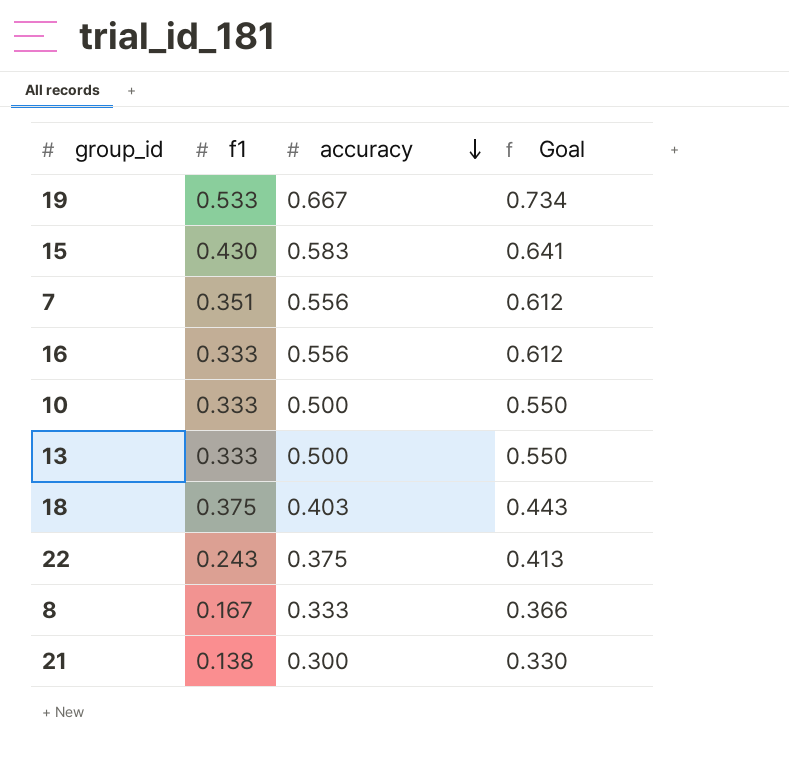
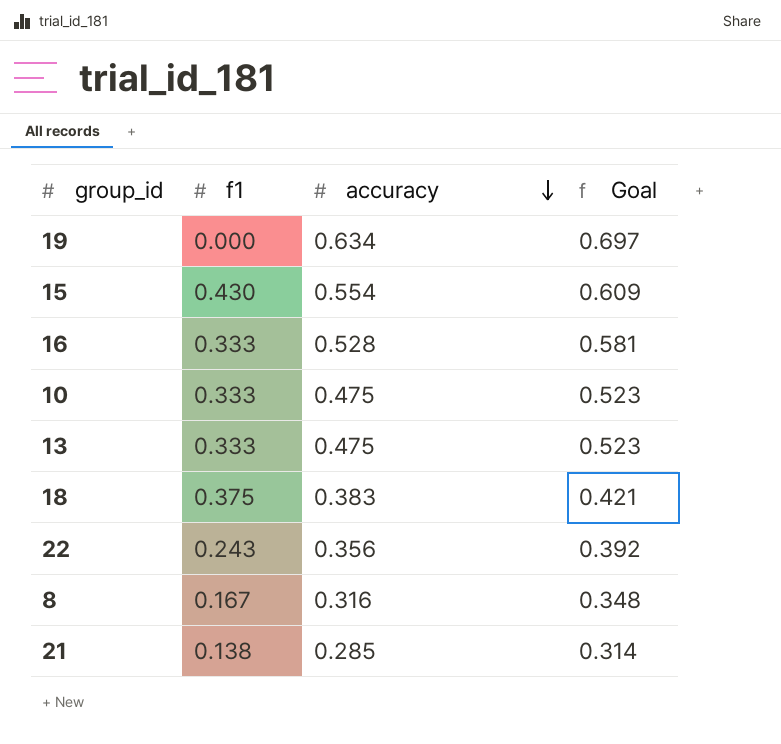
row 7: 0.351 | 0.556 | 0.612 -> none
19 | f1: 0.533 -> 0.000
19 | accuracy: 0.667 -> 0.634
19 | Goal: 0.734 -> 0.697
15 | accuracy: 0.583 -> 0.554
15 | Goal: 0.641 -> 0.609
16 | accuracy: 0.556 -> 0.528
16 | Goal: 0.612 -> 0.581
10 | accuracy: 0.500 -> 0.475
10 | Goal: 0.550 -> 0.523
13 | accuracy: 0.500 -> 0.475
13 | Goal: 0.550 -> 0.523
18 | accuracy: 0.403 -> 0.383
18 | Goal: 0.443 -> 0.421
22 | accuracy: 0.375 -> 0.356
22 | Goal: 0.413 -> 0.392
8 | accuracy: 0.333 -> 0.316
8 | Goal: 0.366 -> 0.348
21 | accuracy: 0.300 -> 0.285
21 | Goal: 0.330 -> 0.314

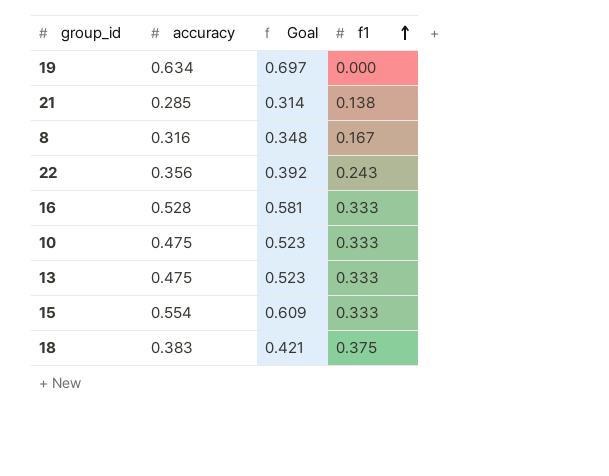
row order: accuracy descending -> f1 ascending
column f1 | position: 2 -> 4
15 | f1: 0.430 -> 0.333

